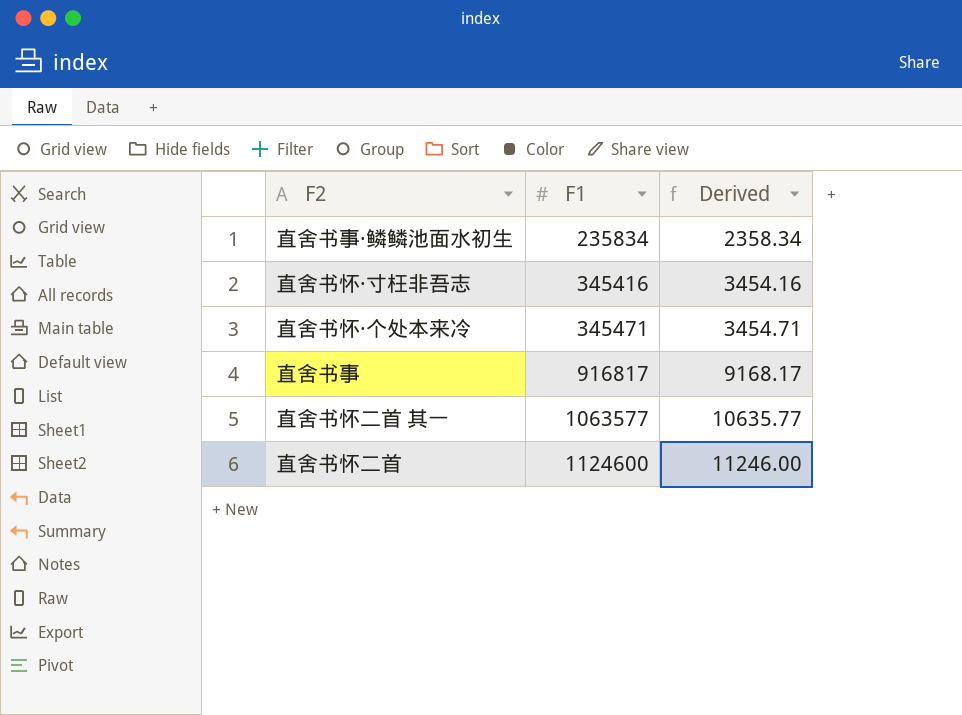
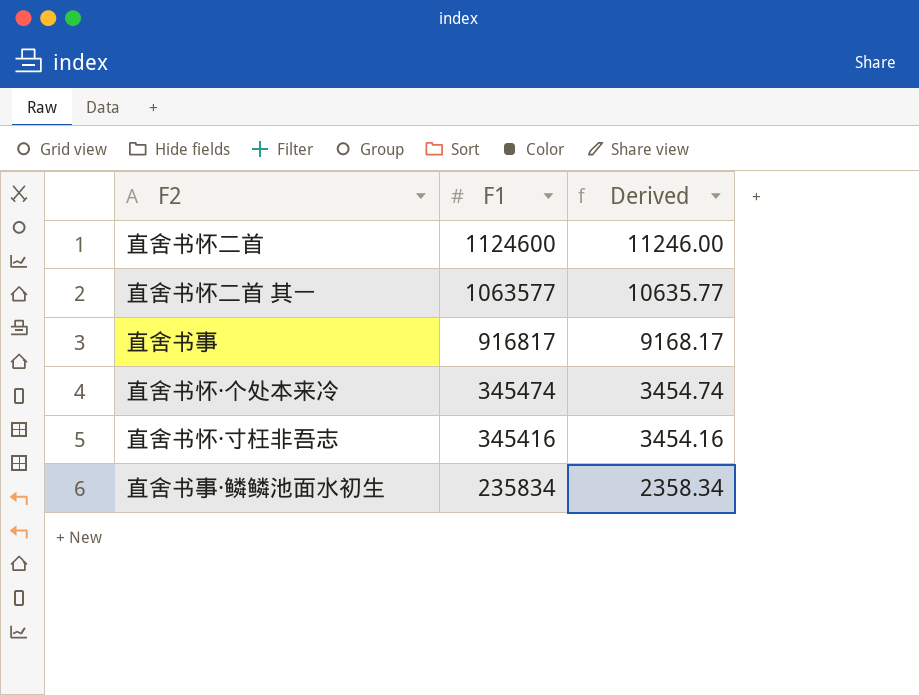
row order: F1 ascending -> F1 descending
直舍书怀·个处本来冷 | F1: 345471 -> 345474
直舍书怀·个处本来冷 | Derived: 3454.71 -> 3454.74

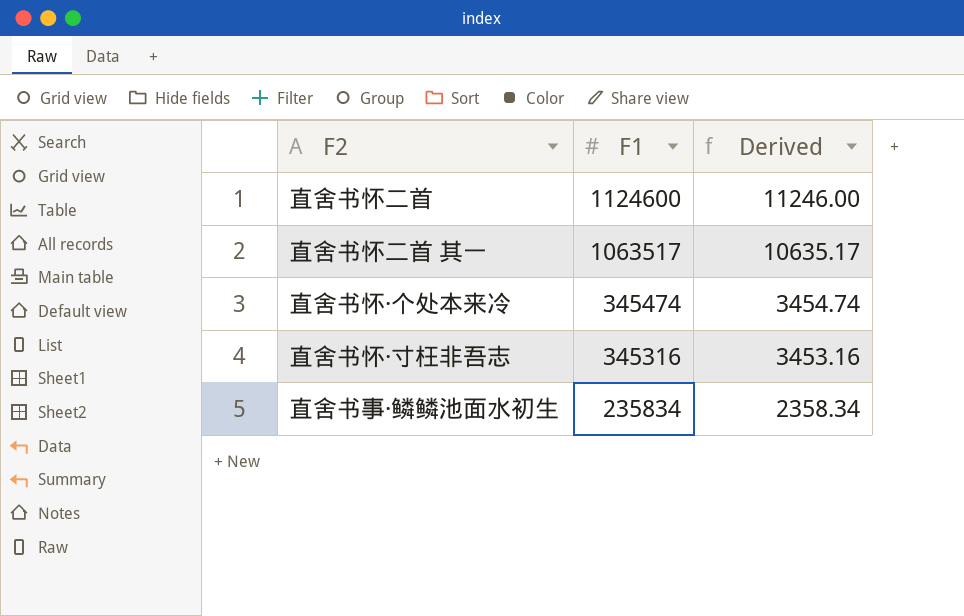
row 直舍书事: 916817 | 9168.17 -> none
直舍书怀二首 其一 | F1: 1063577 -> 1063517
直舍书怀二首 其一 | Derived: 10635.77 -> 10635.17
直舍书怀·寸枉非吾志 | F1: 345416 -> 345316
直舍书怀·寸枉非吾志 | Derived: 3454.16 -> 3453.16

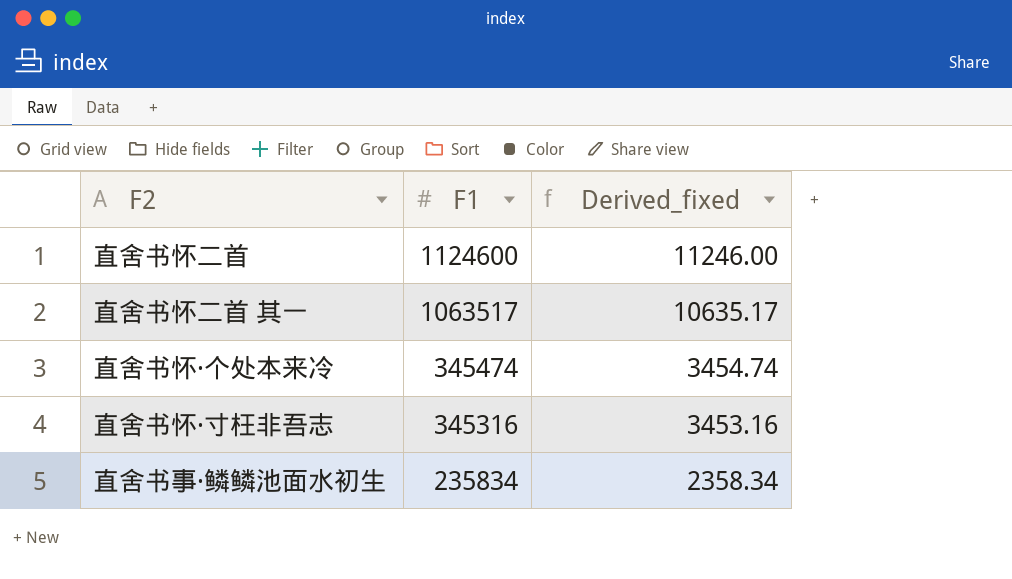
column name: Derived -> Derived_fixed

